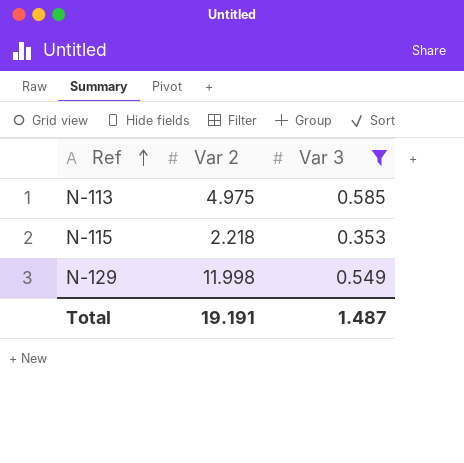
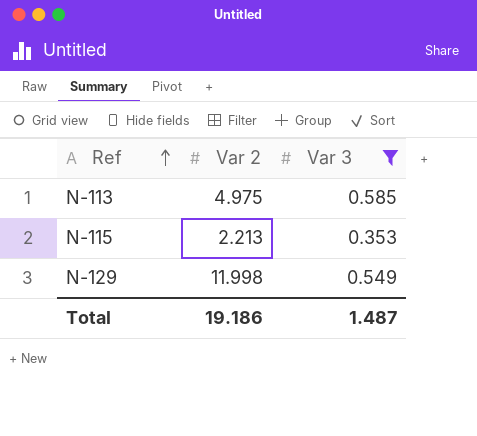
N-115 | Var 2: 2.218 -> 2.213
Total | Var 2: 19.191 -> 19.186

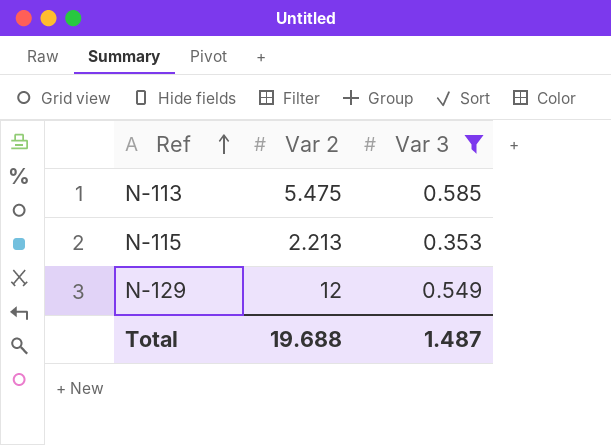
N-113 | Var 2: 4.975 -> 5.475
N-129 | Var 2: 11.998 -> 12
Total | Var 2: 19.186 -> 19.688

